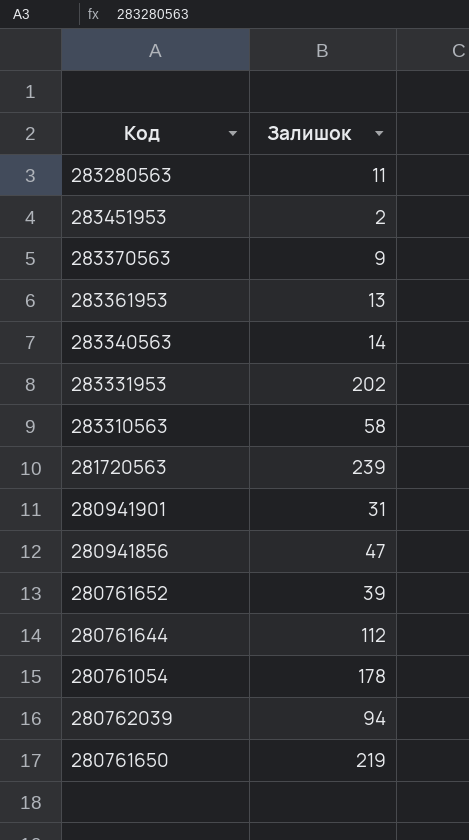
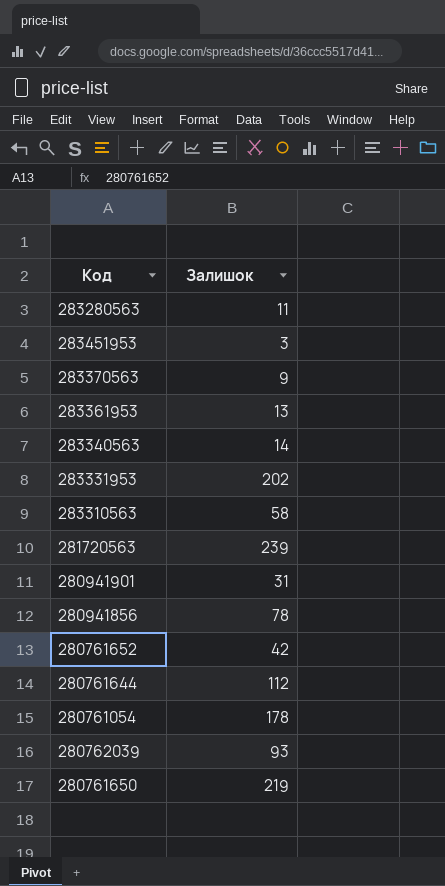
283451953 | Залишок: 2 -> 3
280941856 | Залишок: 47 -> 78
280761652 | Залишок: 39 -> 42
280762039 | Залишок: 94 -> 93

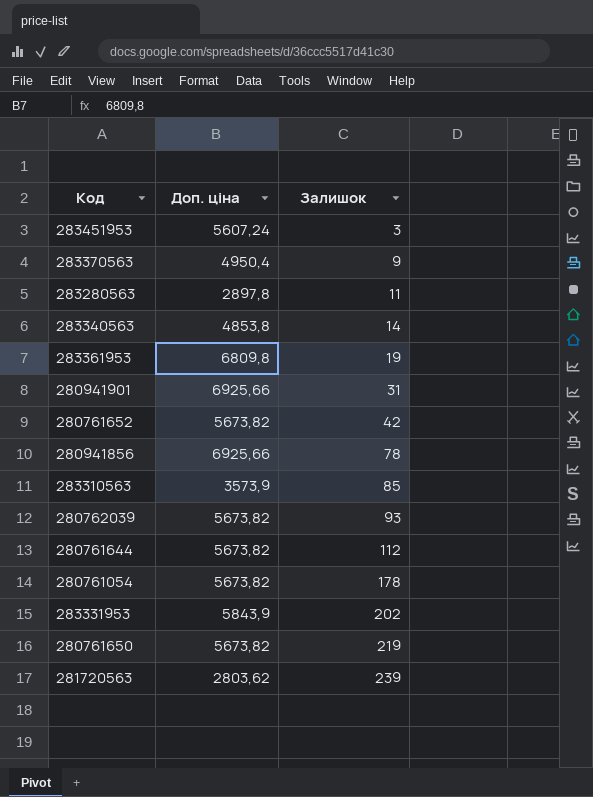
row order: none -> Залишок ascending
column Доп. ціна | position: none -> 2
283361953 | Залишок: 13 -> 19
283310563 | Залишок: 58 -> 85

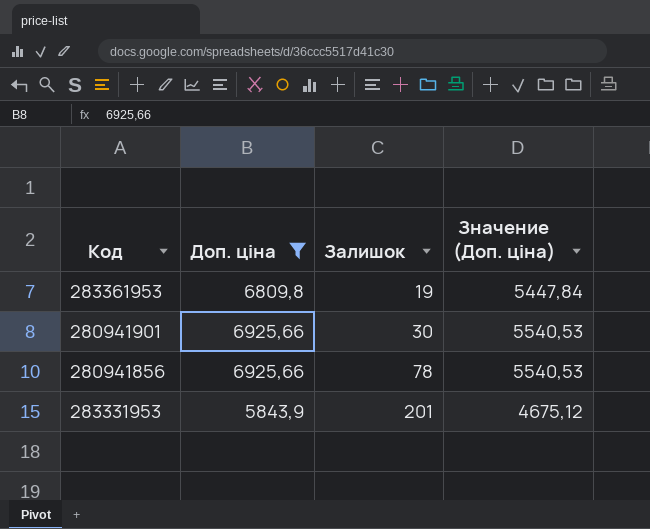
filter: none -> Доп. ціна >= 5843,9
column Значение (Доп. ціна) | formula: none -> [Доп. ціна] * 0,8
280941901 | Залишок: 31 -> 30
283331953 | Залишок: 202 -> 201

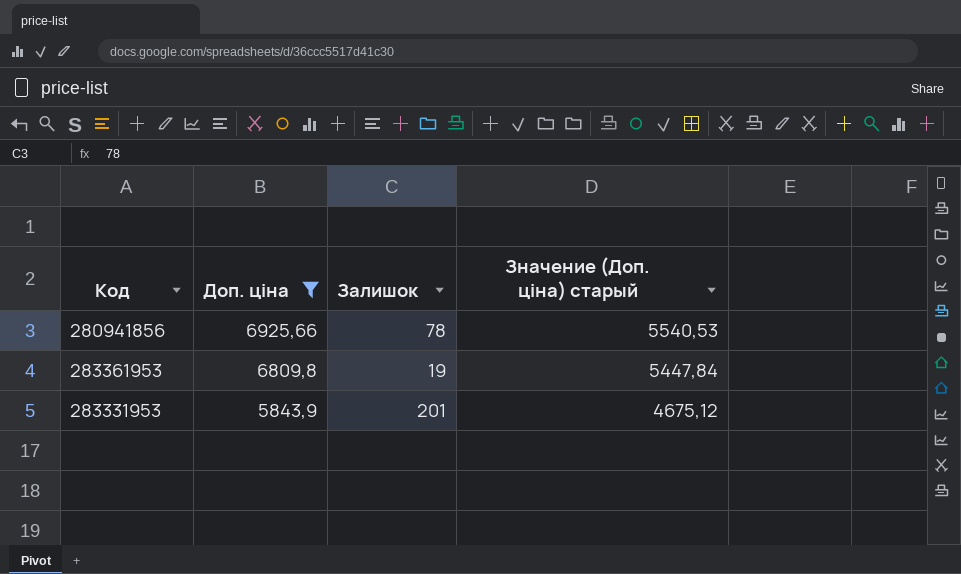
row order: Залишок ascending -> Доп. ціна descending
column name: Значение (Доп. ціна) -> Значение (Доп. ціна) старый
row 280941901: 6925,66 | 30 | 5540,53 -> none

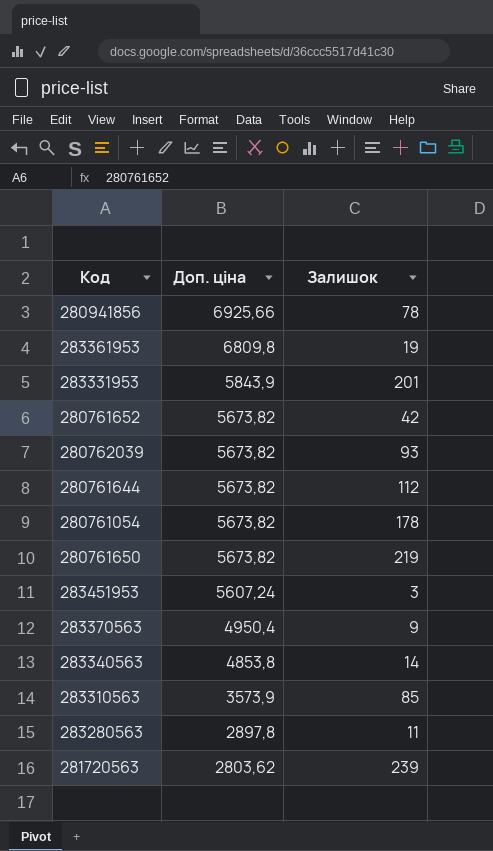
filter: Доп. ціна >= 5843,9 -> none
column Значение (Доп. ціна) старый | formula: [Доп. ціна] * 0,8 -> none

